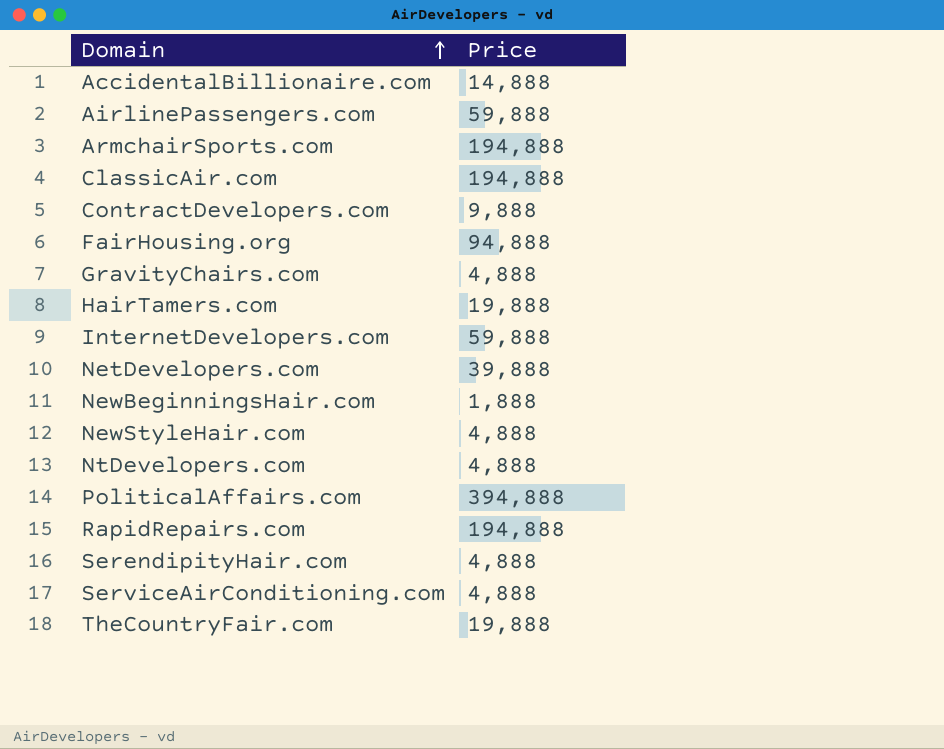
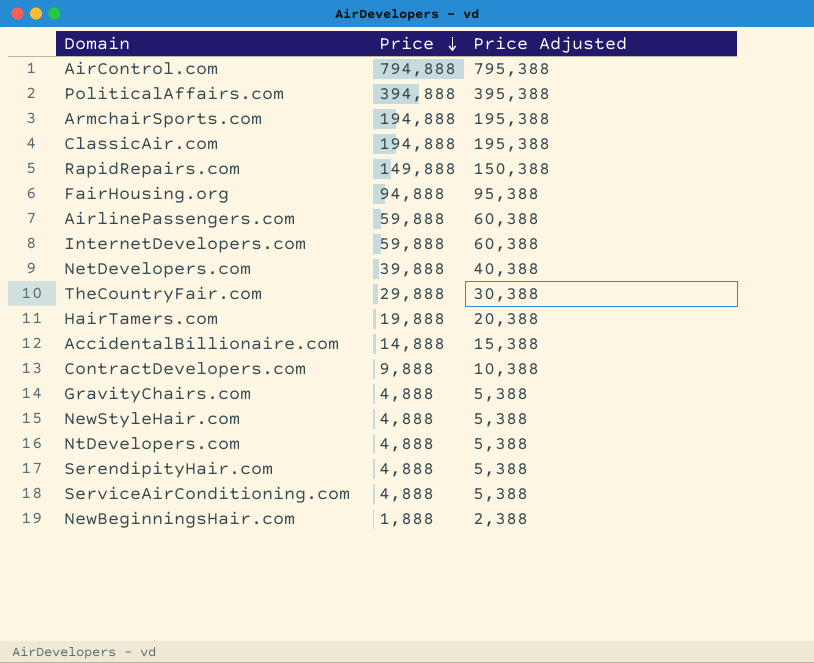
row order: Domain ascending -> Price descending
column Price Adjusted | formula: none -> [Price] + 500
row AirControl.com: none -> 794,888 | 795,388
RapidRepairs.com | Price: 194,888 -> 149,888
TheCountryFair.com | Price: 19,888 -> 29,888

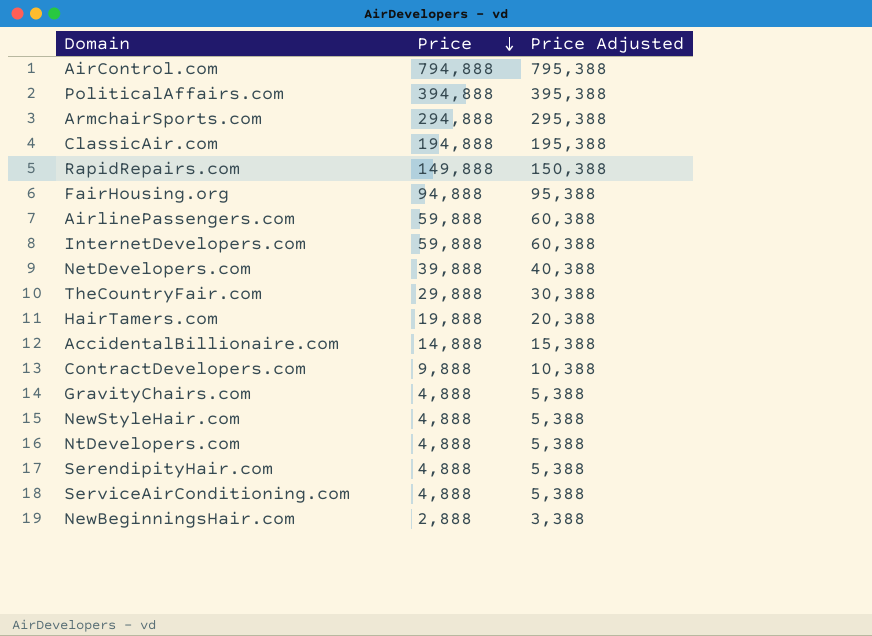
ArmchairSports.com | Price: 194,888 -> 294,888
ArmchairSports.com | Price Adjusted: 195,388 -> 295,388
NewBeginningsHair.com | Price: 1,888 -> 2,888
NewBeginningsHair.com | Price Adjusted: 2,388 -> 3,388

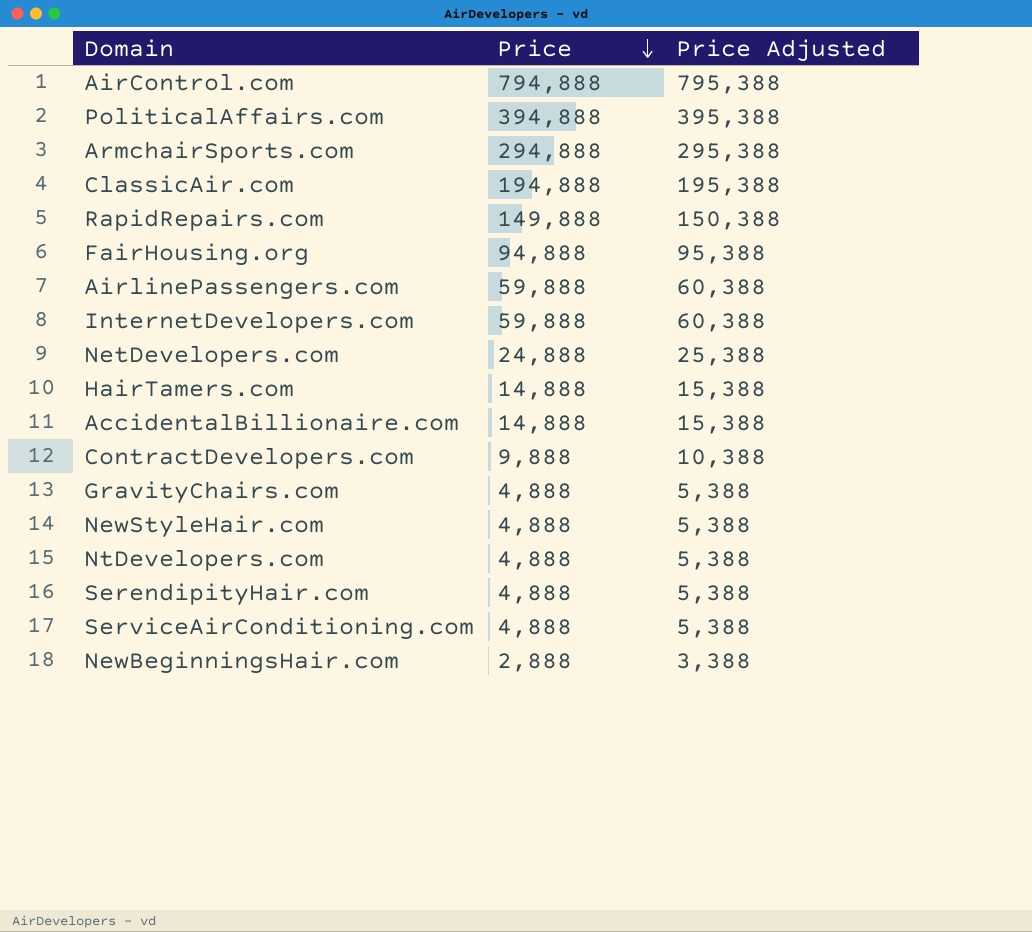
row TheCountryFair.com: 29,888 | 30,388 -> none
NetDevelopers.com | Price: 39,888 -> 24,888
NetDevelopers.com | Price Adjusted: 40,388 -> 25,388
HairTamers.com | Price: 19,888 -> 14,888
HairTamers.com | Price Adjusted: 20,388 -> 15,388

